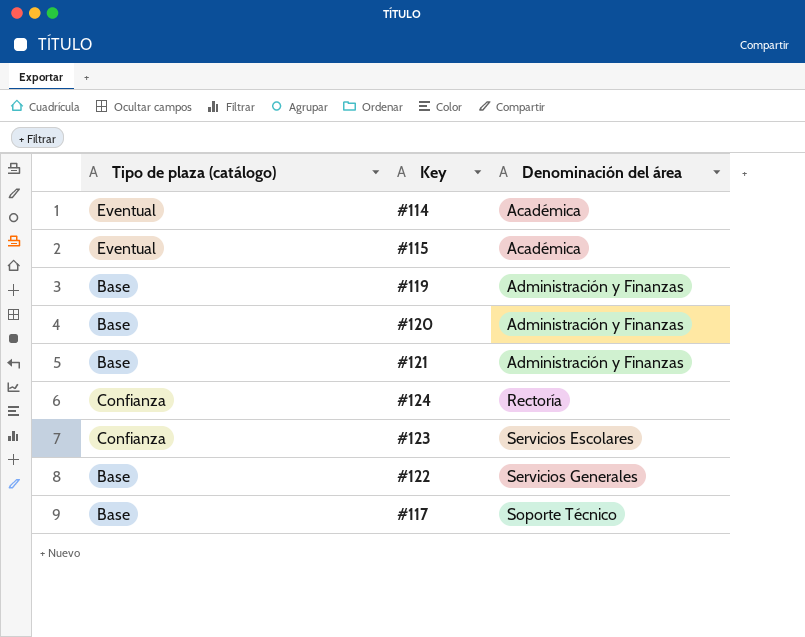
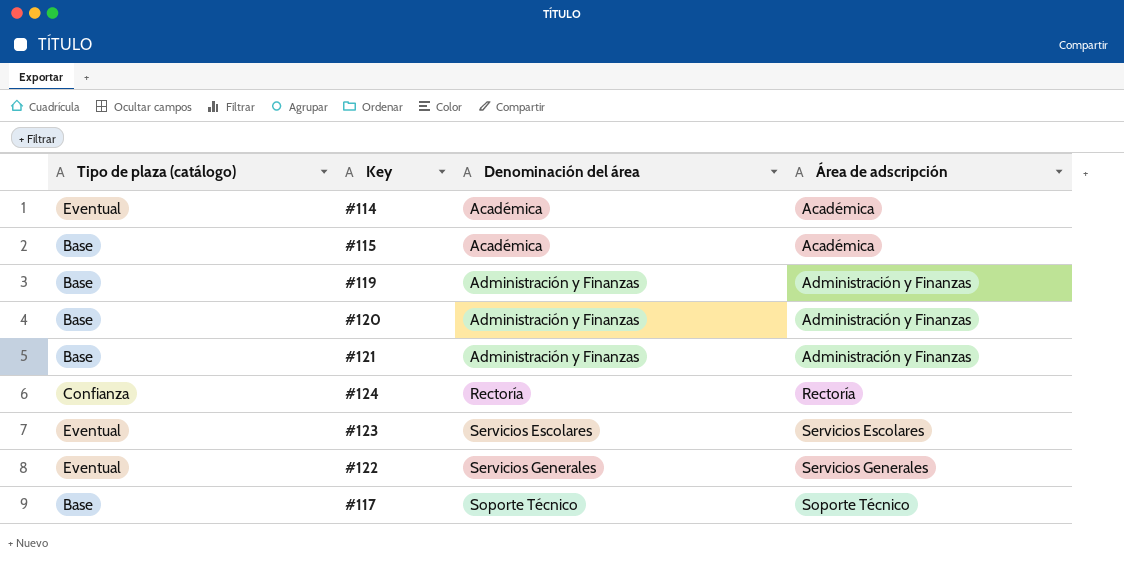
column Área de adscripción | position: none -> 4
#115 | Tipo de plaza (catálogo): Eventual -> Base
#123 | Tipo de plaza (catálogo): Confianza -> Eventual
#122 | Tipo de plaza (catálogo): Base -> Eventual

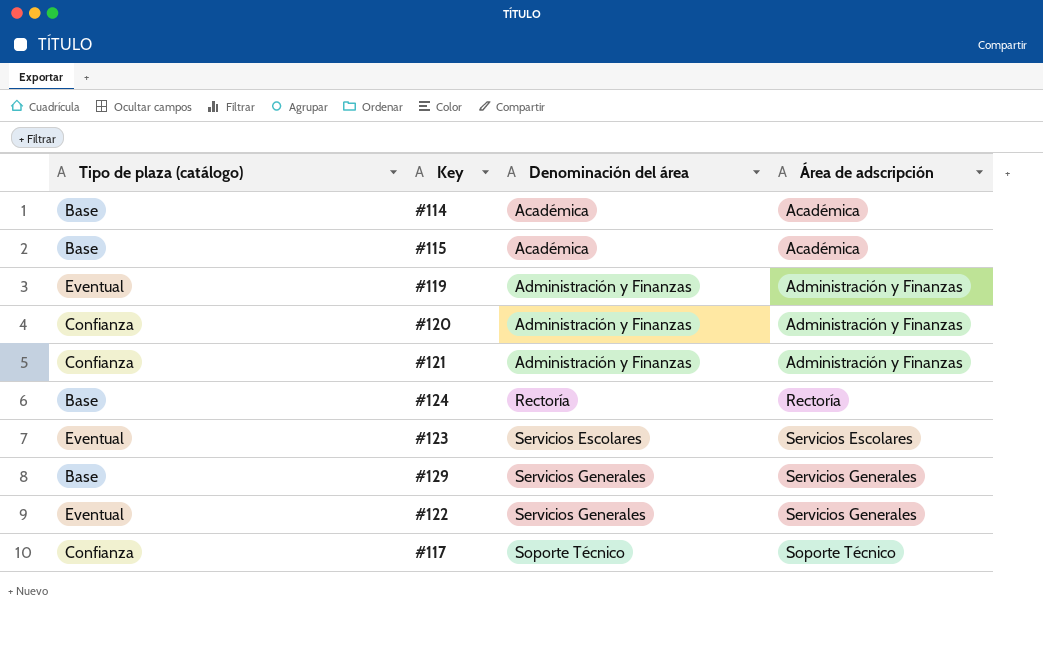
#114 | Tipo de plaza (catálogo): Eventual -> Base
#119 | Tipo de plaza (catálogo): Base -> Eventual
#120 | Tipo de plaza (catálogo): Base -> Confianza
#121 | Tipo de plaza (catálogo): Base -> Confianza
#124 | Tipo de plaza (catálogo): Confianza -> Base
row #129: none -> Base | Servicios Generales | Servicios Generales
#117 | Tipo de plaza (catálogo): Base -> Confianza

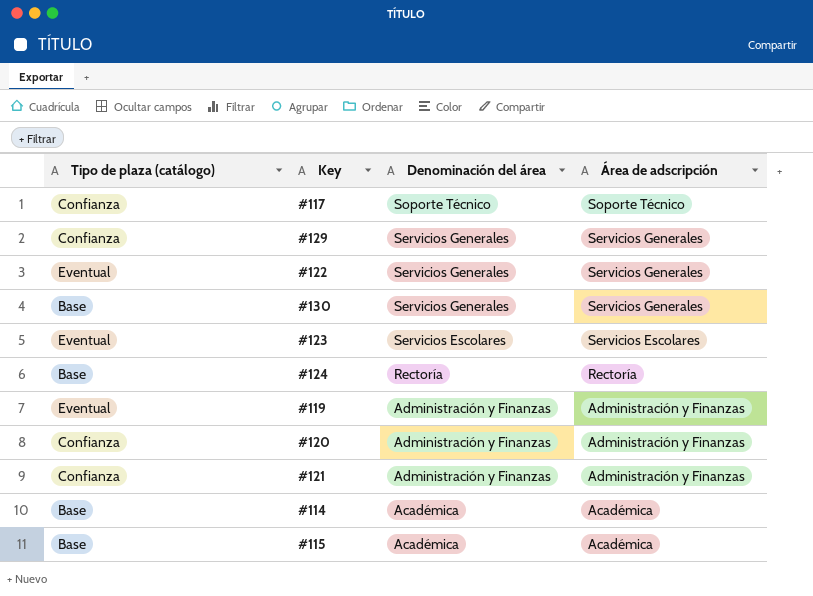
row order: Denominación del área ascending -> Denominación del área descending
#129 | Tipo de plaza (catálogo): Base -> Confianza
row #130: none -> Base | Servicios Generales | Servicios Generales

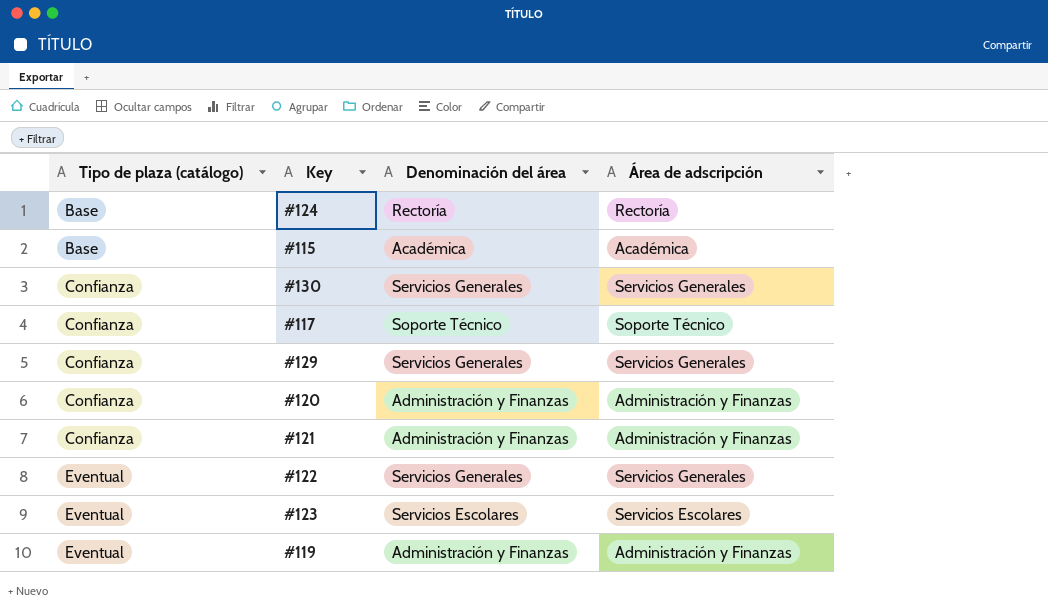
row order: Denominación del área descending -> Tipo de plaza (catálogo) ascending
row #114: Base | Académica | Académica -> none
#130 | Tipo de plaza (catálogo): Base -> Confianza

